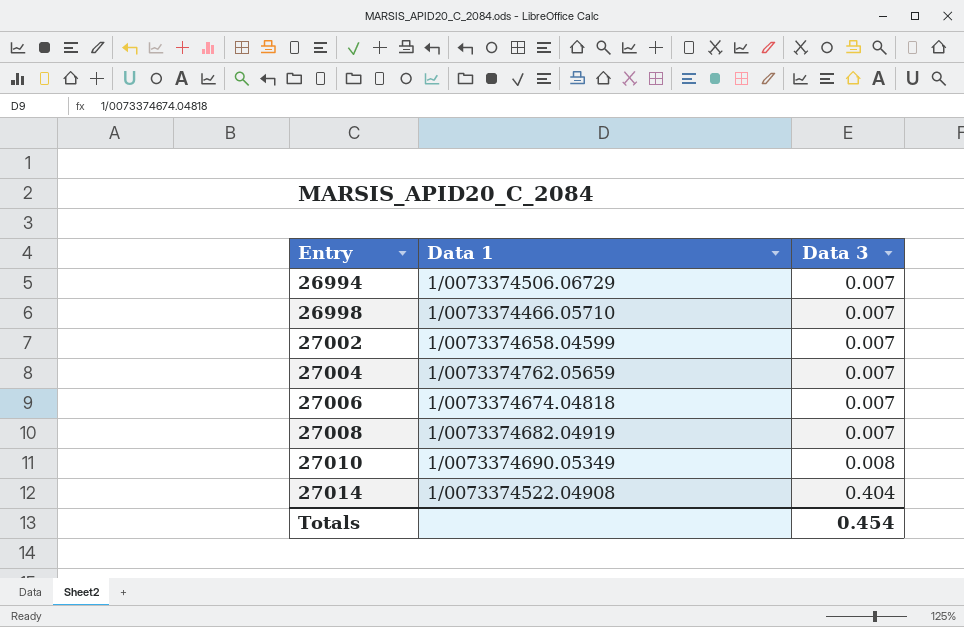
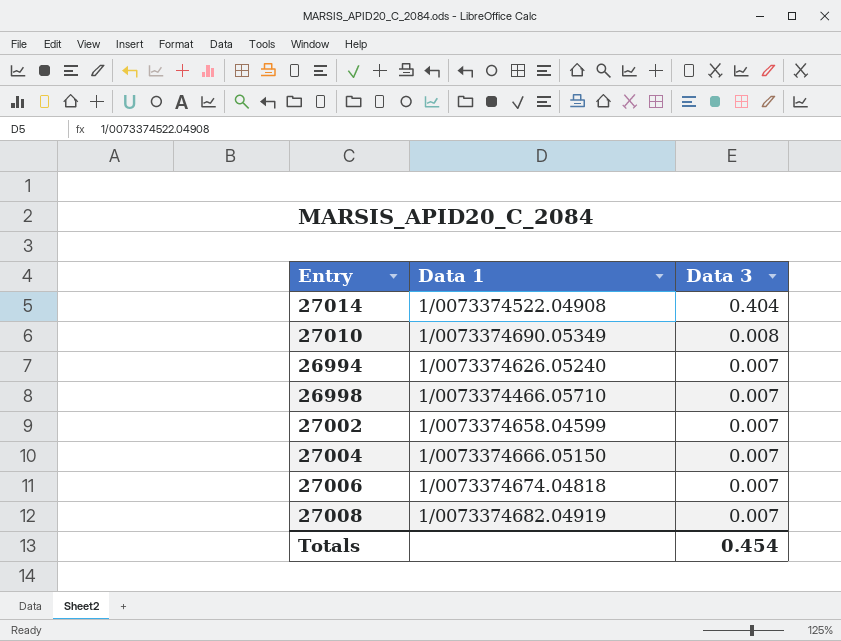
row order: Entry ascending -> Data 3 descending
26994 | Data 1: 1/0073374506.06729 -> 1/0073374626.05240
27004 | Data 1: 1/0073374762.05659 -> 1/0073374666.05150

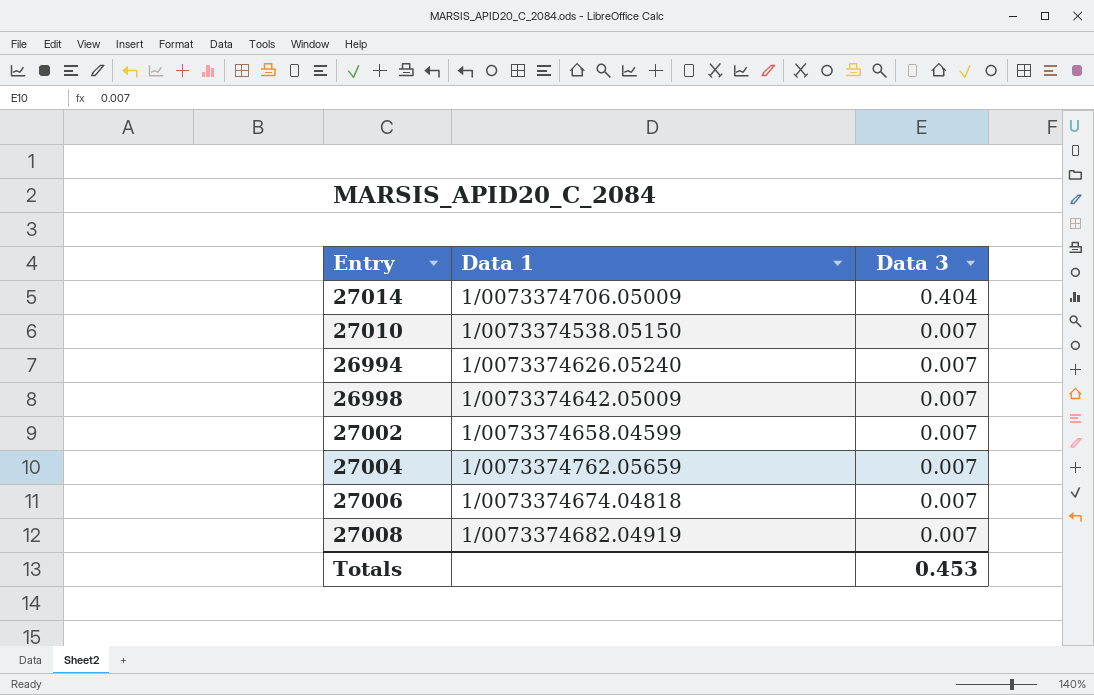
27014 | Data 1: 1/0073374522.04908 -> 1/0073374706.05009
27010 | Data 1: 1/0073374690.05349 -> 1/0073374538.05150
27010 | Data 3: 0.008 -> 0.007
26998 | Data 1: 1/0073374466.05710 -> 1/0073374642.05009
27004 | Data 1: 1/0073374666.05150 -> 1/0073374762.05659
Totals | Data 3: 0.454 -> 0.453

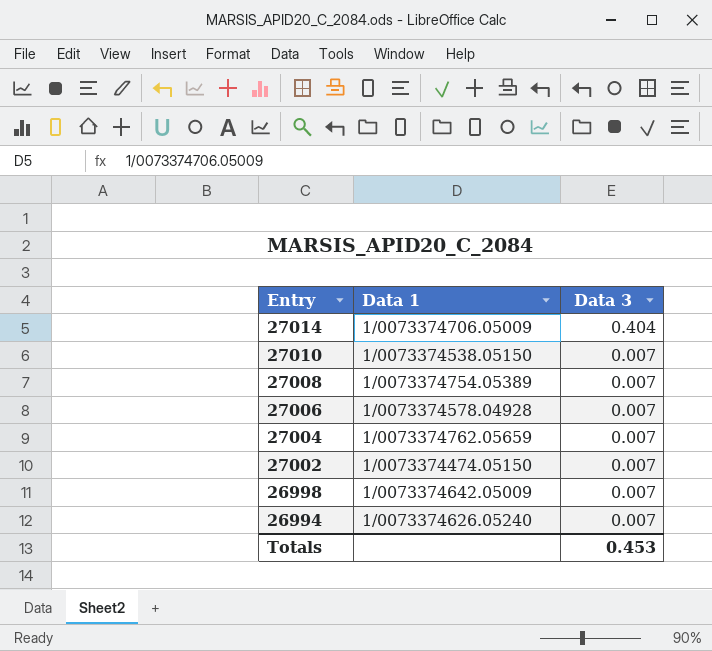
row order: Data 3 descending -> Entry descending
27008 | Data 1: 1/0073374682.04919 -> 1/0073374754.05389
27006 | Data 1: 1/0073374674.04818 -> 1/0073374578.04928
27002 | Data 1: 1/0073374658.04599 -> 1/0073374474.05150

